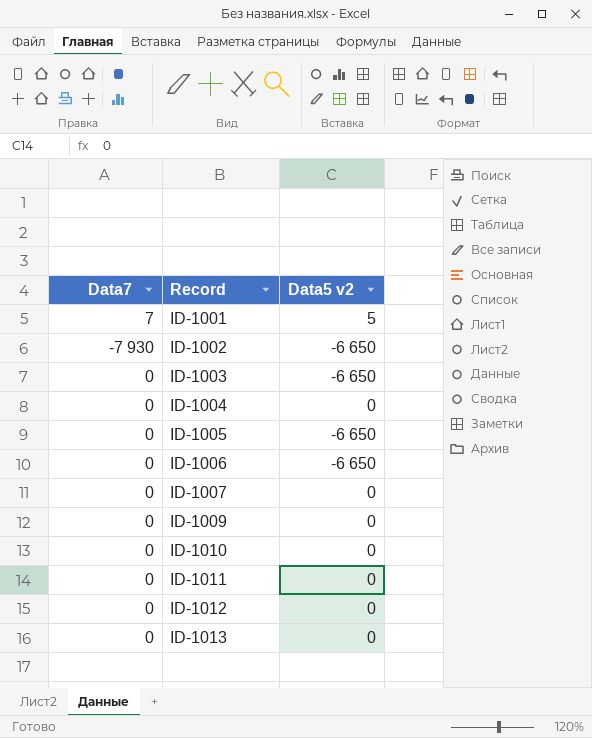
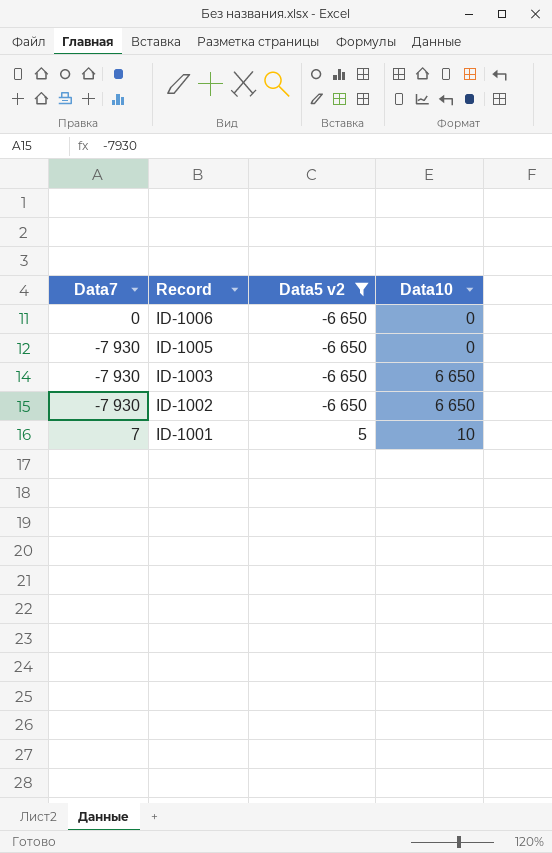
filter: none -> Data5 v2 != 0
row order: Record ascending -> Record descending
column Data10 | position: none -> 4
ID-1005 | Data7: 0 -> -7 930
ID-1003 | Data7: 0 -> -7 930

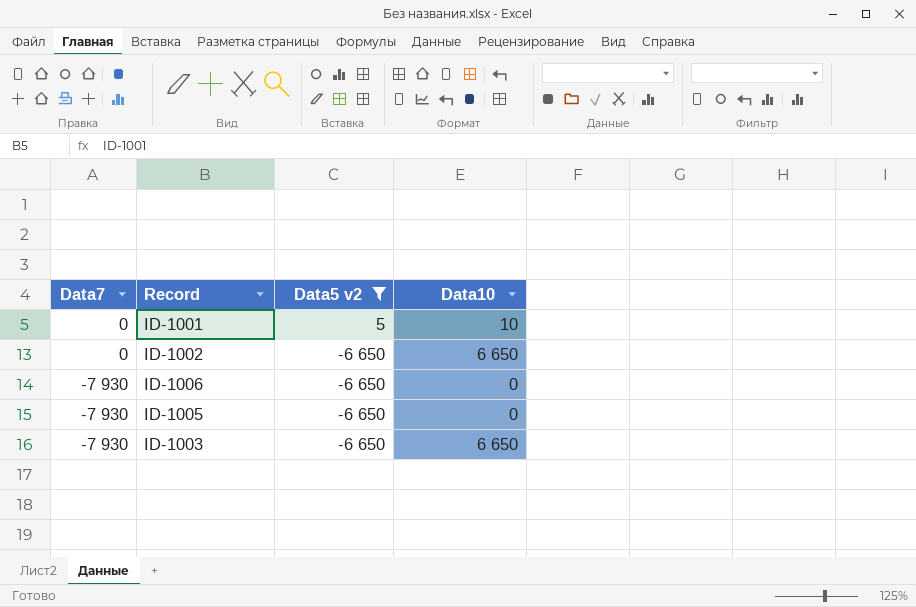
row order: Record descending -> Data7 descending
ID-1001 | Data7: 7 -> 0
ID-1002 | Data7: -7 930 -> 0
ID-1006 | Data7: 0 -> -7 930

